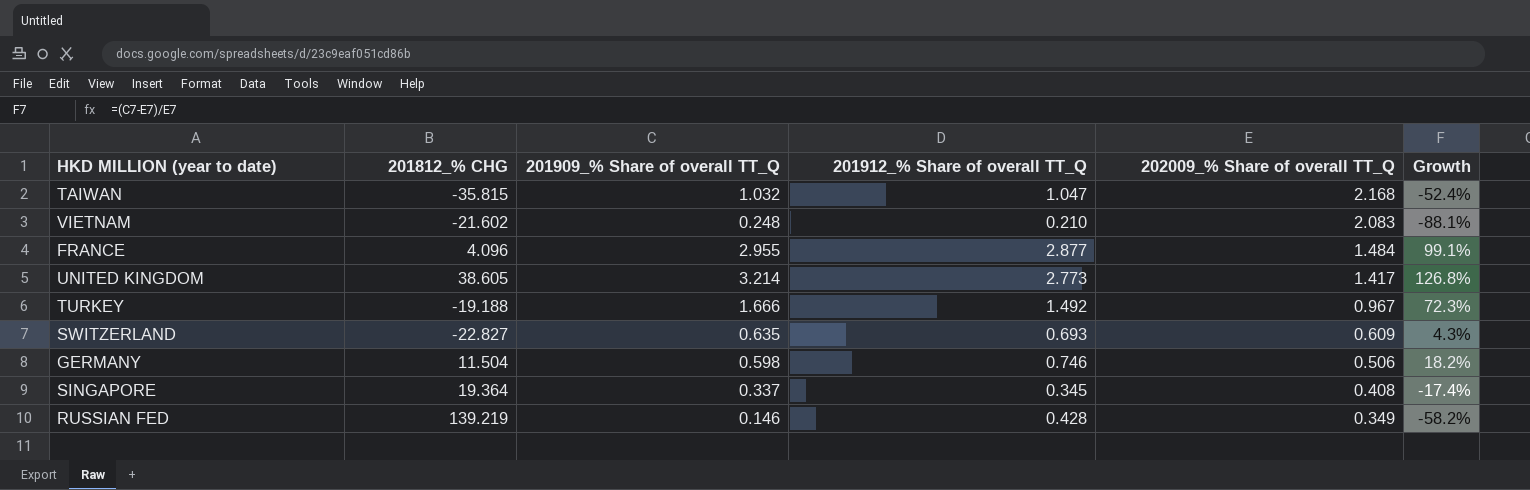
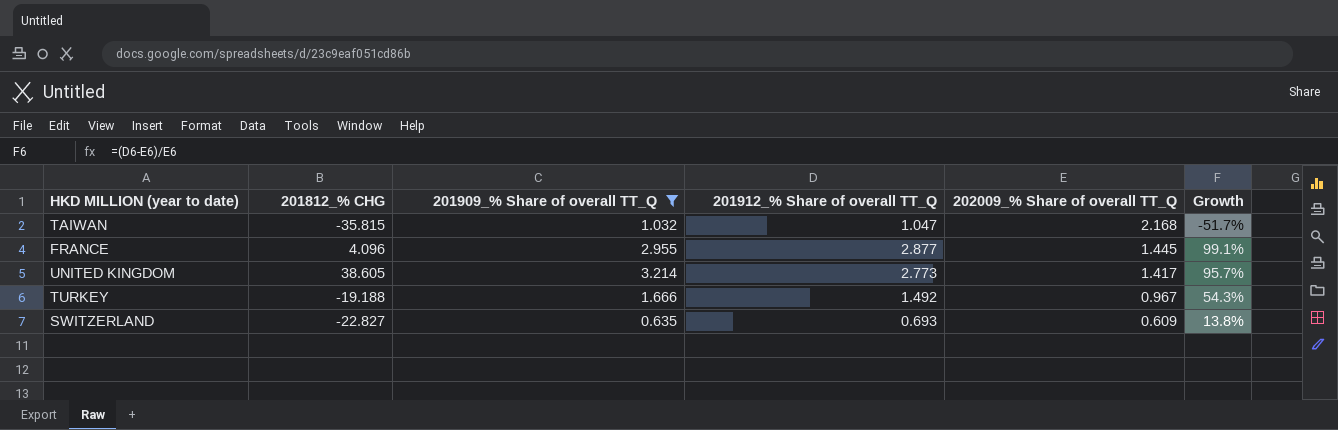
filter: none -> 201909_% Share of overall TT_Q >= 0.635
column Growth | formula: ([201909_% Share of overall TT_Q] - [202009_% Share of overall TT_Q]) / [202009_% Share of overall TT_Q] -> ([201912_% Share of overall TT_Q] - [202009_% Share of overall TT_Q]) / [202009_% Share of overall TT_Q]
FRANCE | 202009_% Share of overall TT_Q: 1.484 -> 1.445

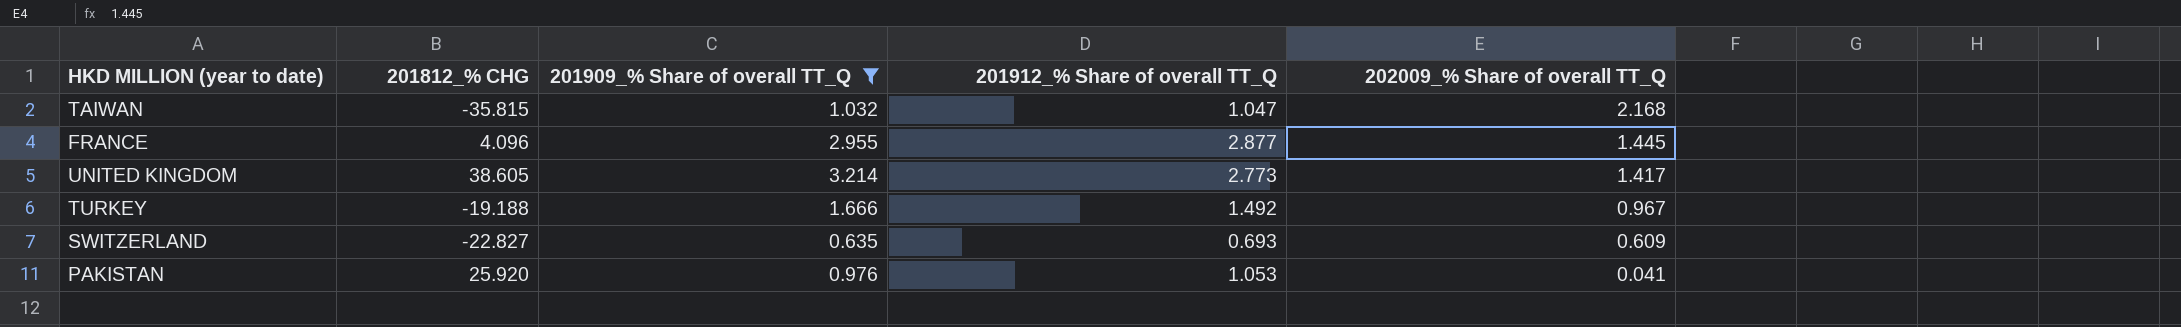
column Growth | formula: ([201912_% Share of overall TT_Q] - [202009_% Share of overall TT_Q]) / [202009_% Share of overall TT_Q] -> none
row PAKISTAN: none -> 25.920 | 0.976 | 1.053 | 0.041

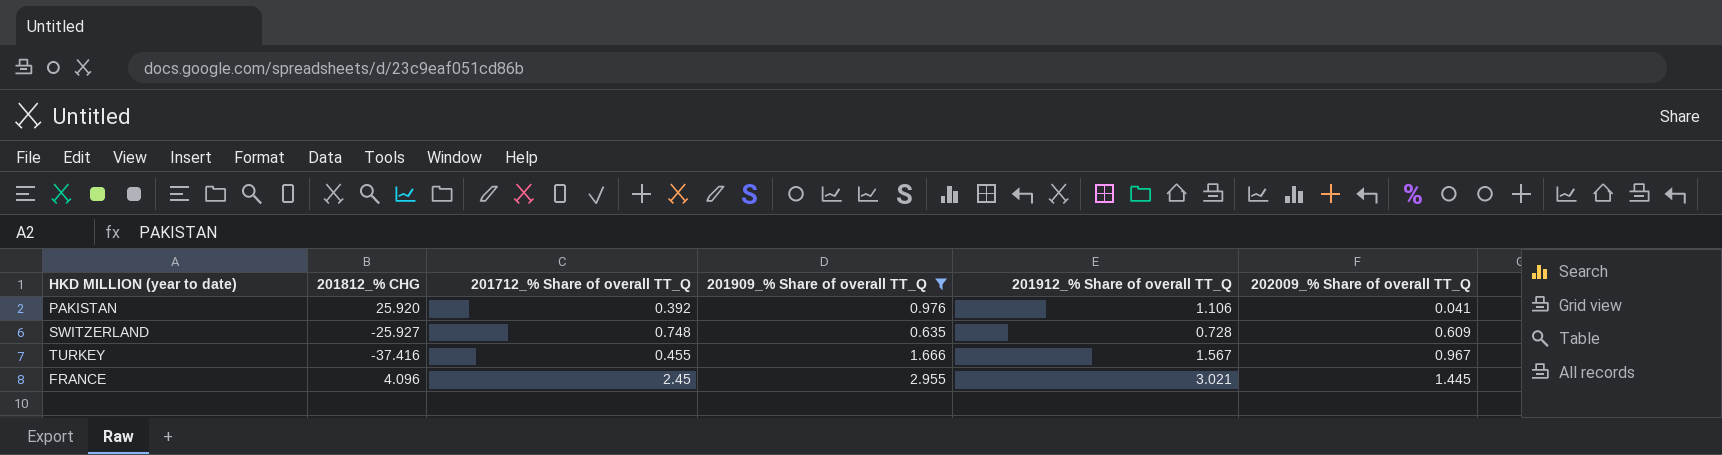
row order: 202009_% Share of overall TT_Q descending -> 202009_% Share of overall TT_Q ascending
column 201712_% Share of overall TT_Q | position: none -> 3
row TAIWAN: -35.815 | 1.032 | 1.047 | 2.168 -> none
row UNITED KINGDOM: 38.605 | 3.214 | 2.773 | 1.417 -> none
PAKISTAN | 201912_% Share of overall TT_Q: 1.053 -> 1.106
SWITZERLAND | 201812_% CHG: -22.827 -> -25.927
SWITZERLAND | 201912_% Share of overall TT_Q: 0.693 -> 0.728
TURKEY | 201812_% CHG: -19.188 -> -37.416
TURKEY | 201912_% Share of overall TT_Q: 1.492 -> 1.567
FRANCE | 201912_% Share of overall TT_Q: 2.877 -> 3.021

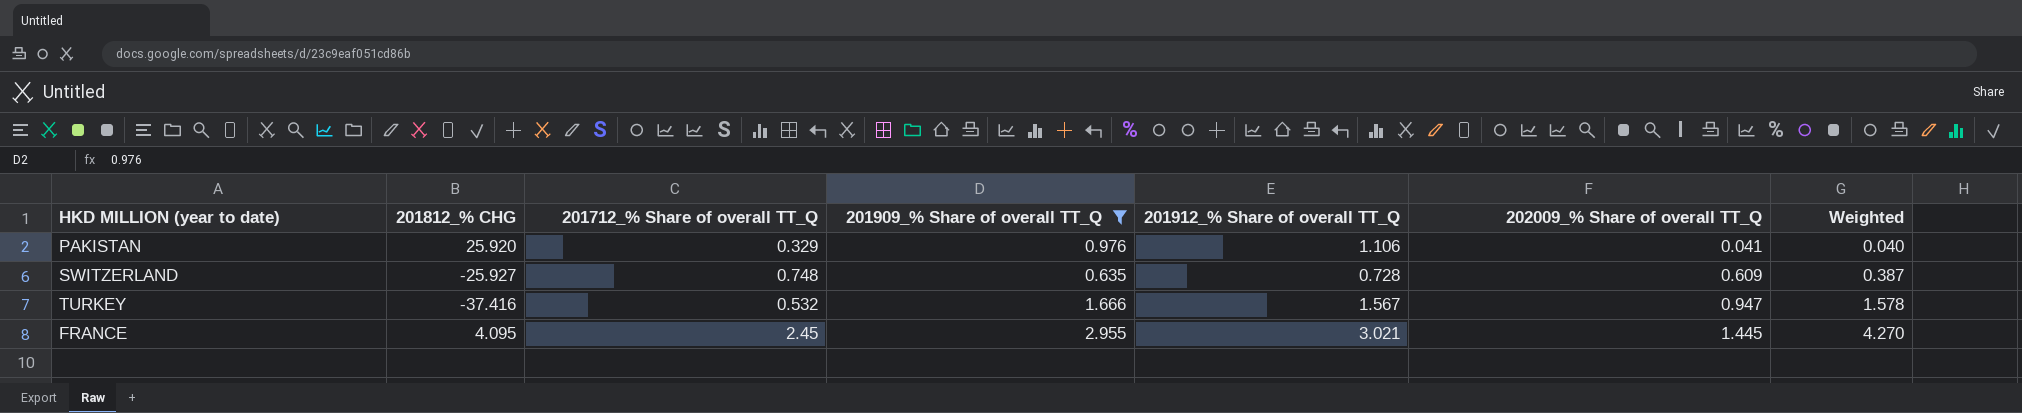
column Weighted | formula: none -> [201909_% Share of overall TT_Q] * [202009_% Share of overall TT_Q]
PAKISTAN | 201712_% Share of overall TT_Q: 0.392 -> 0.329
TURKEY | 201712_% Share of overall TT_Q: 0.455 -> 0.532
TURKEY | 202009_% Share of overall TT_Q: 0.967 -> 0.947
FRANCE | 201812_% CHG: 4.096 -> 4.095

